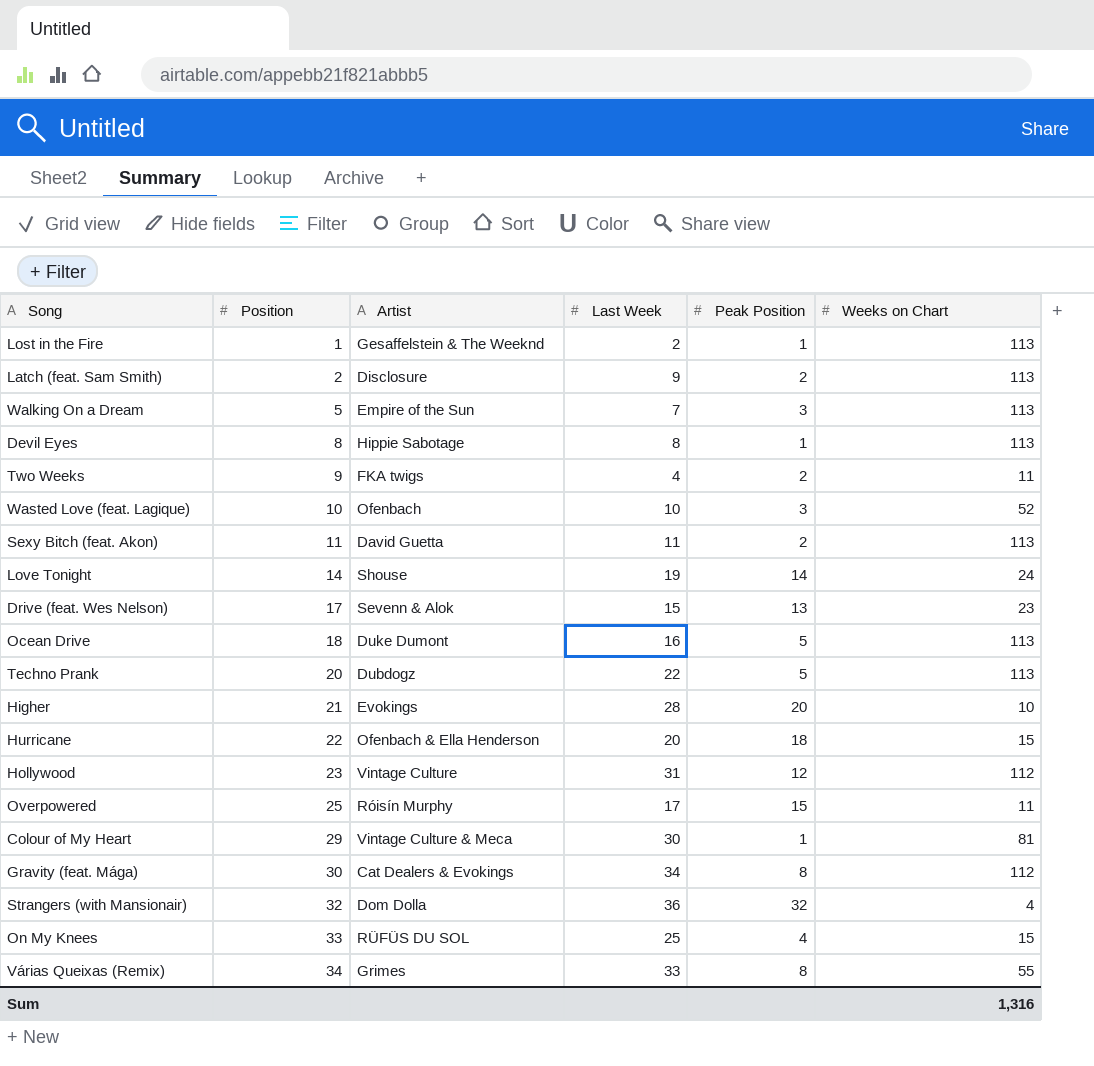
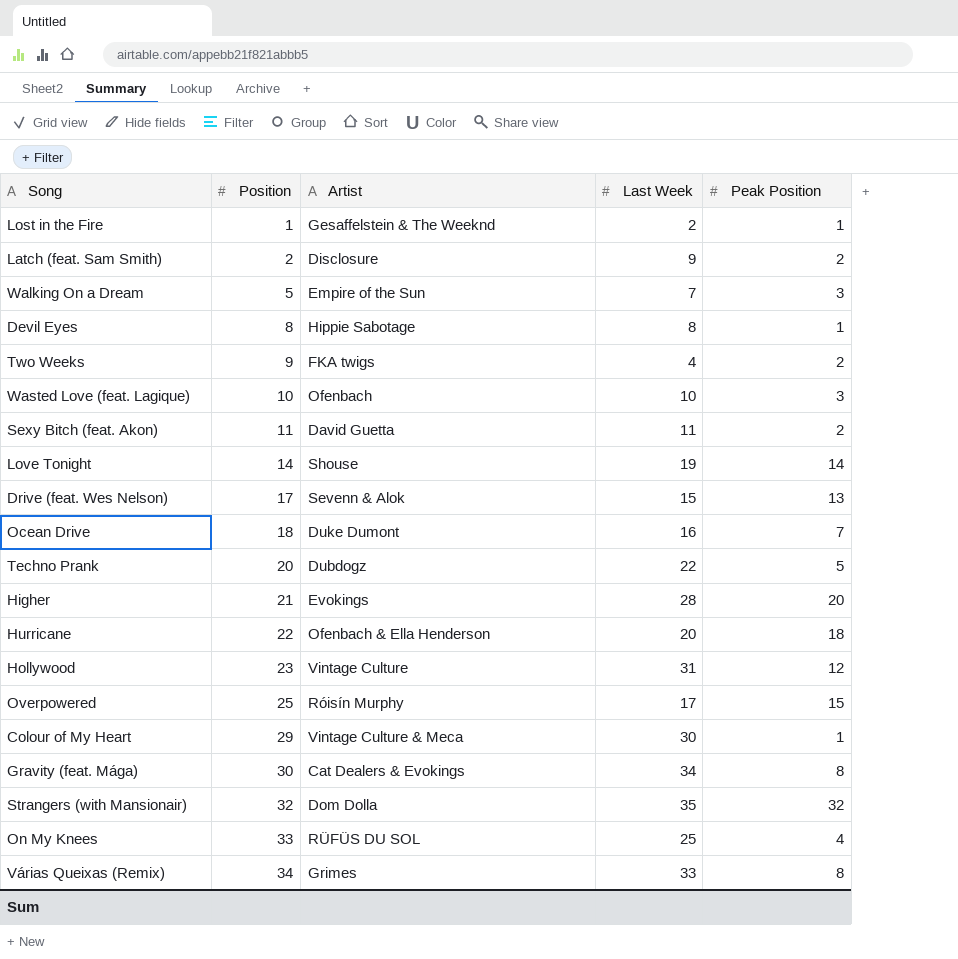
column Weeks on Chart | position: 6 -> none
Ocean Drive | Peak Position: 5 -> 7
Strangers (with Mansionair) | Last Week: 36 -> 35

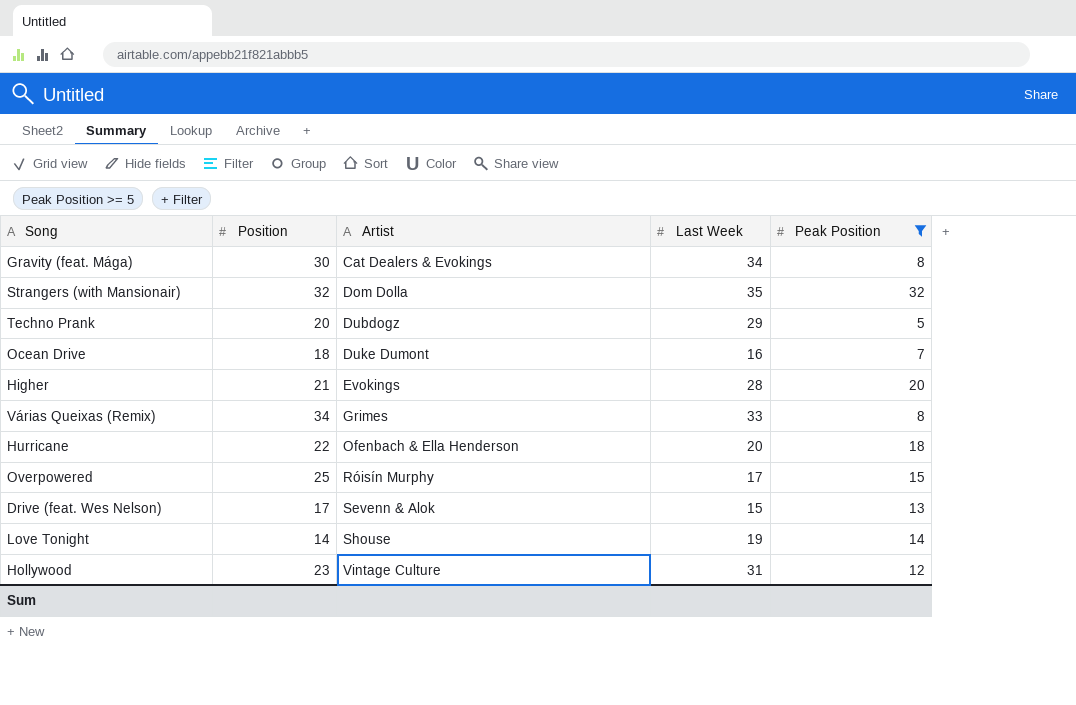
filter: none -> Peak Position >= 5
row order: Position ascending -> Artist ascending
Techno Prank | Last Week: 22 -> 29

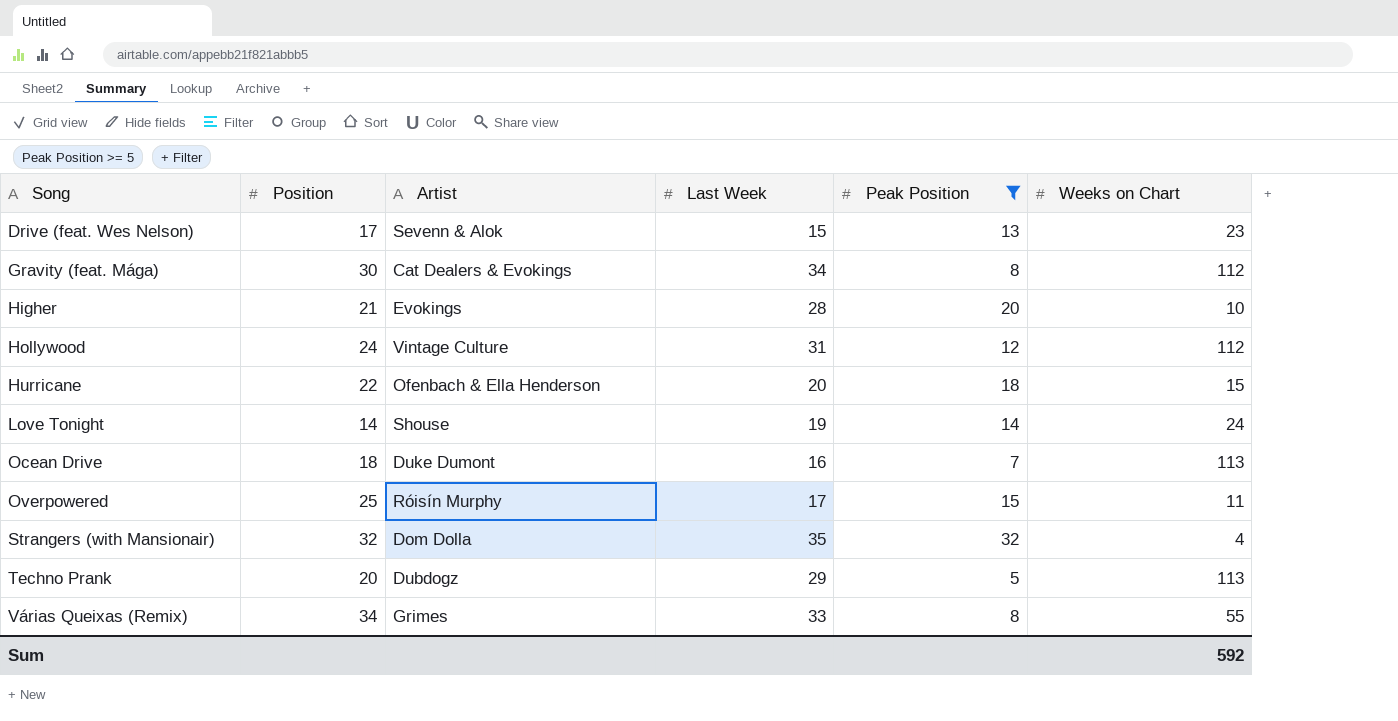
row order: Artist ascending -> Song ascending
column Weeks on Chart | position: none -> 6
Hollywood | Position: 23 -> 24

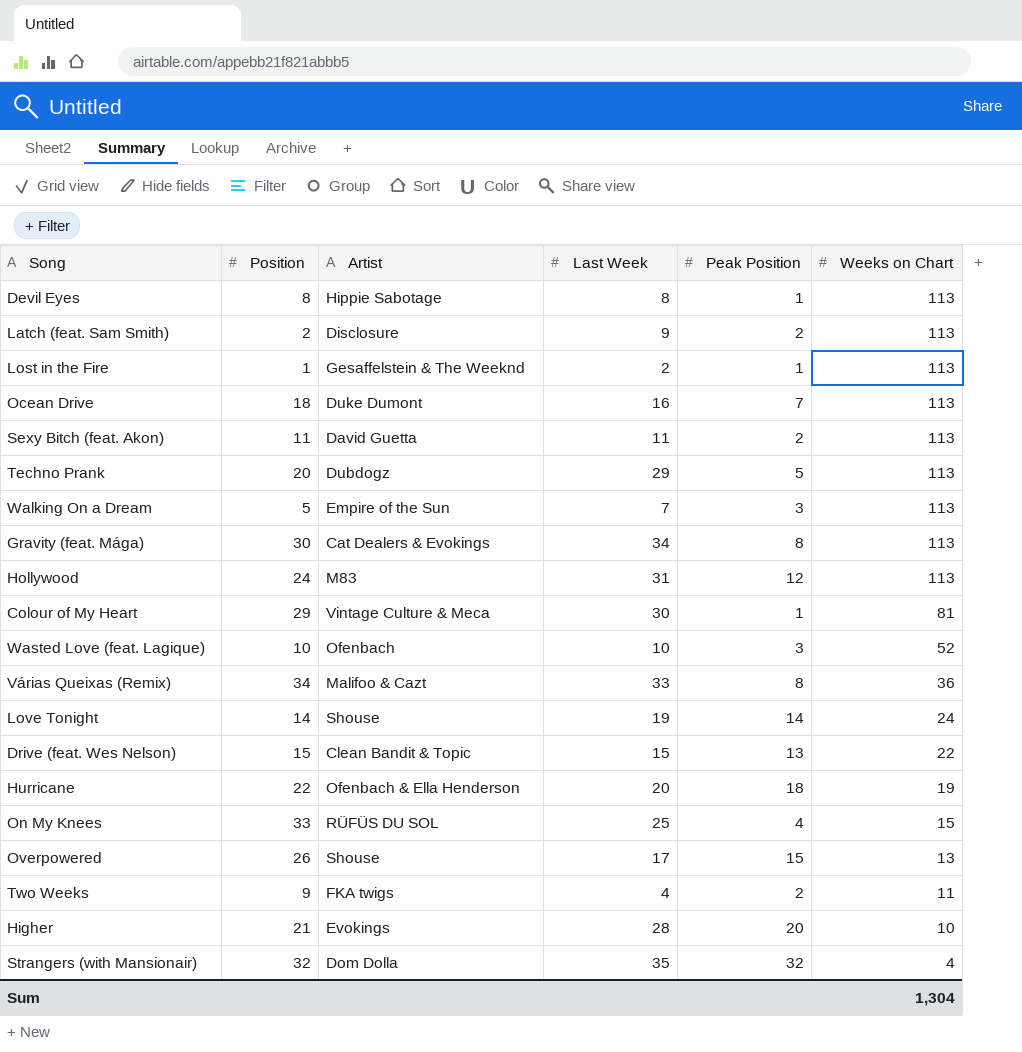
filter: Peak Position >= 5 -> none
row order: Song ascending -> Weeks on Chart descending
Gravity (feat. Mága) | Weeks on Chart: 112 -> 113
Hollywood | Artist: Vintage Culture -> M83
Hollywood | Weeks on Chart: 112 -> 113
Várias Queixas (Remix) | Artist: Grimes -> Malifoo & Cazt
Várias Queixas (Remix) | Weeks on Chart: 55 -> 36
Drive (feat. Wes Nelson) | Position: 17 -> 15
Drive (feat. Wes Nelson) | Artist: Sevenn & Alok -> Clean Bandit & Topic
Drive (feat. Wes Nelson) | Weeks on Chart: 23 -> 22
Hurricane | Weeks on Chart: 15 -> 19
Overpowered | Position: 25 -> 26
Overpowered | Artist: Róisín Murphy -> Shouse
Overpowered | Weeks on Chart: 11 -> 13
Sum | Weeks on Chart: 592 -> 1,304

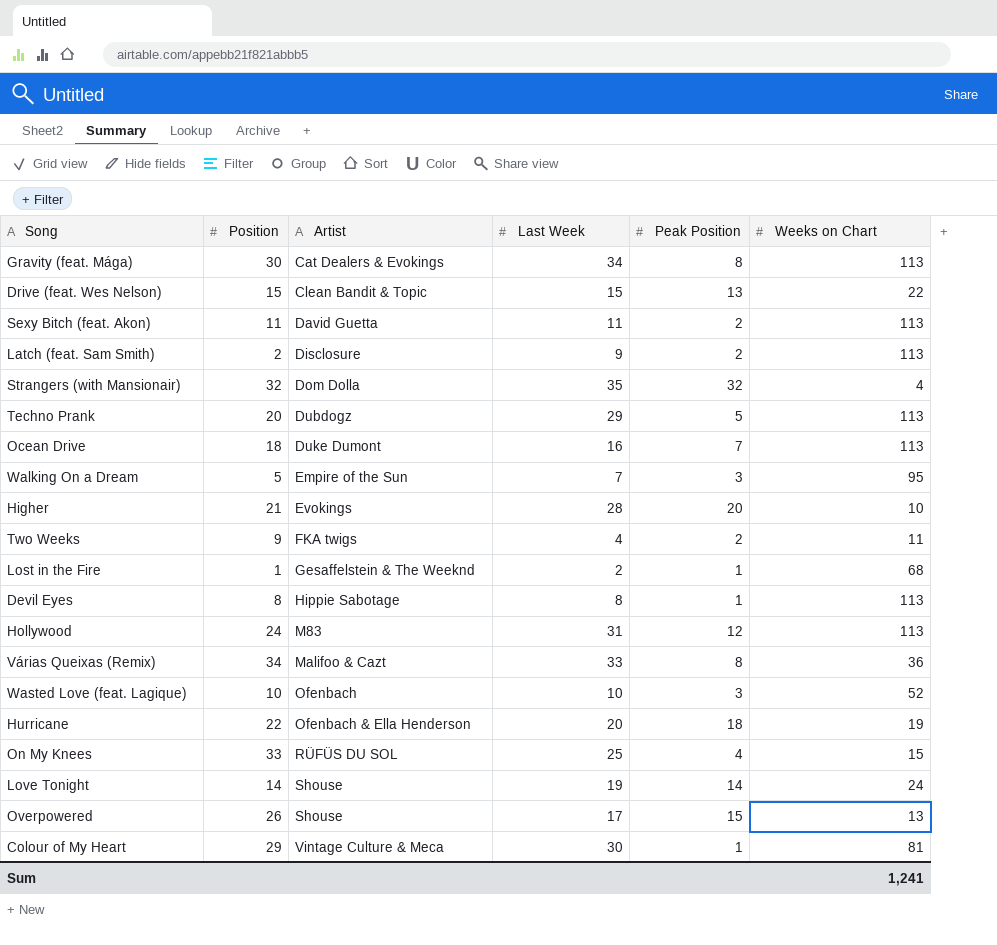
row order: Weeks on Chart descending -> Artist ascending
Walking On a Dream | Weeks on Chart: 113 -> 95
Lost in the Fire | Weeks on Chart: 113 -> 68
Sum | Weeks on Chart: 1,304 -> 1,241

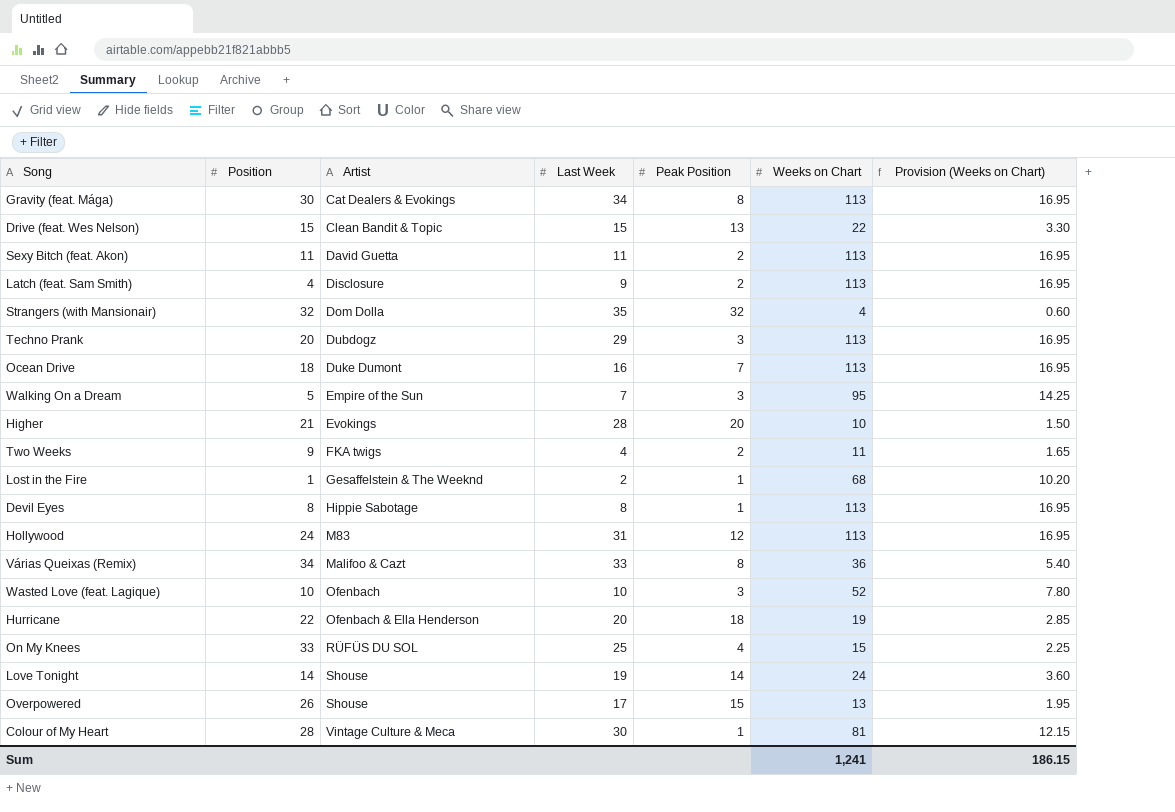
column Provision (Weeks on Chart) | formula: none -> [Weeks on Chart] * 0.15
Latch (feat. Sam Smith) | Position: 2 -> 4
Techno Prank | Peak Position: 5 -> 3
Colour of My Heart | Position: 29 -> 28

